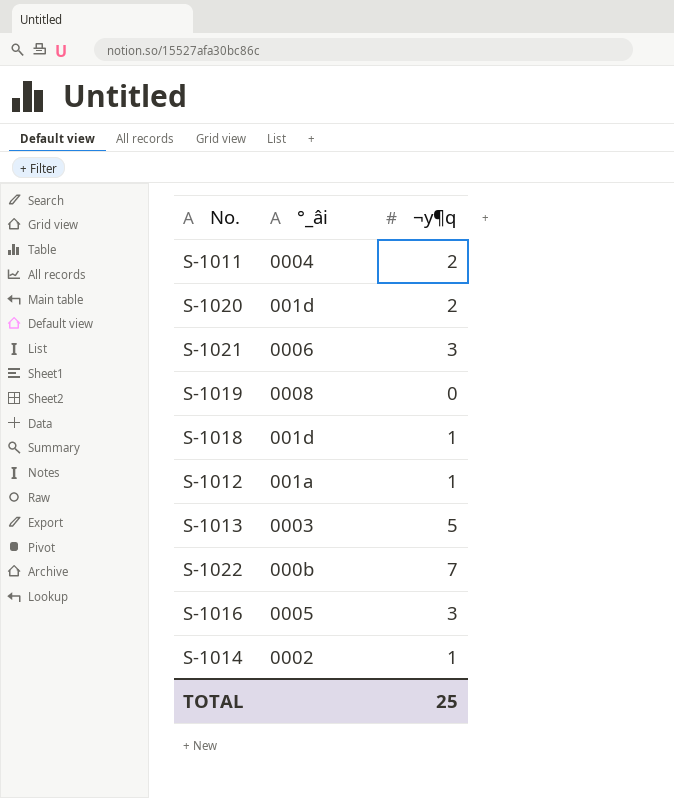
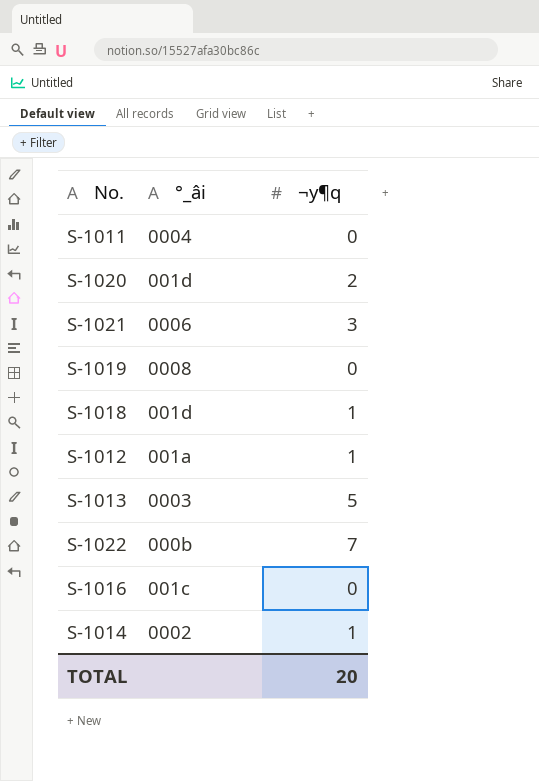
S-1011 | ¬y¶q: 2 -> 0
S-1016 | °_âi: 0005 -> 001c
S-1016 | ¬y¶q: 3 -> 0
TOTAL | ¬y¶q: 25 -> 20

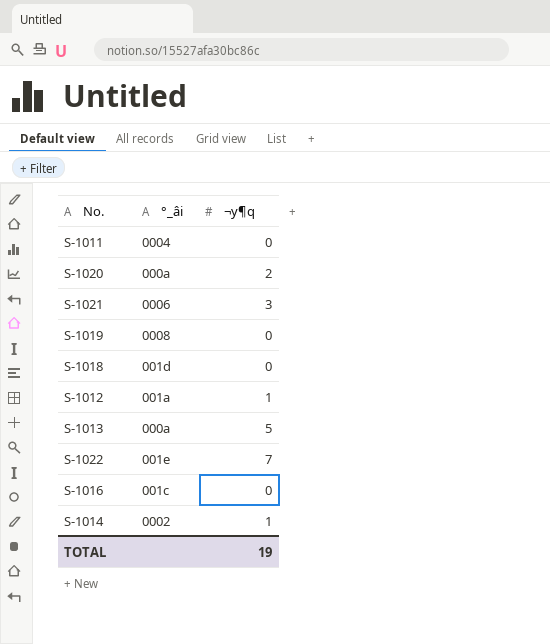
S-1020 | °_âi: 001d -> 000a
S-1018 | ¬y¶q: 1 -> 0
S-1013 | °_âi: 0003 -> 000a
S-1022 | °_âi: 000b -> 001e
TOTAL | ¬y¶q: 20 -> 19

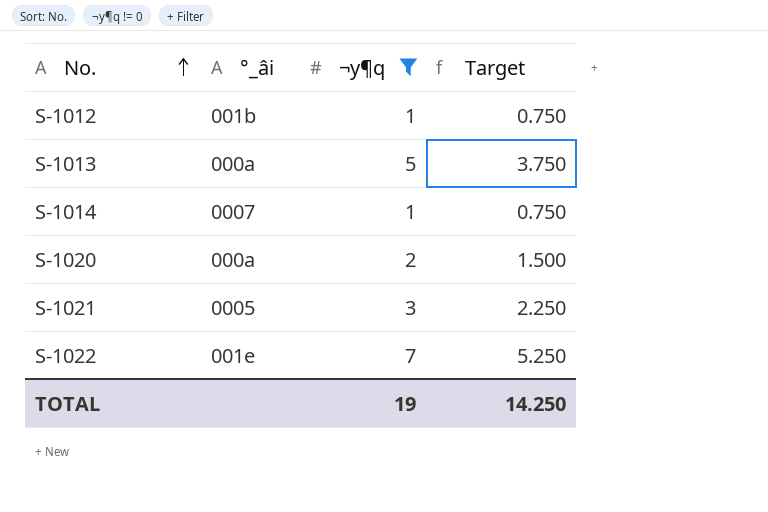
filter: none -> ¬y¶q != 0
row order: none -> No. ascending
column Target | formula: none -> [¬y¶q] * 0.75
S-1012 | °_âi: 001a -> 001b
S-1014 | °_âi: 0002 -> 0007
S-1021 | °_âi: 0006 -> 0005

